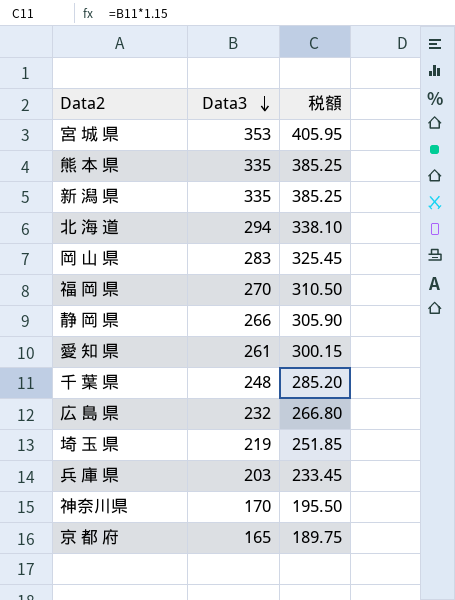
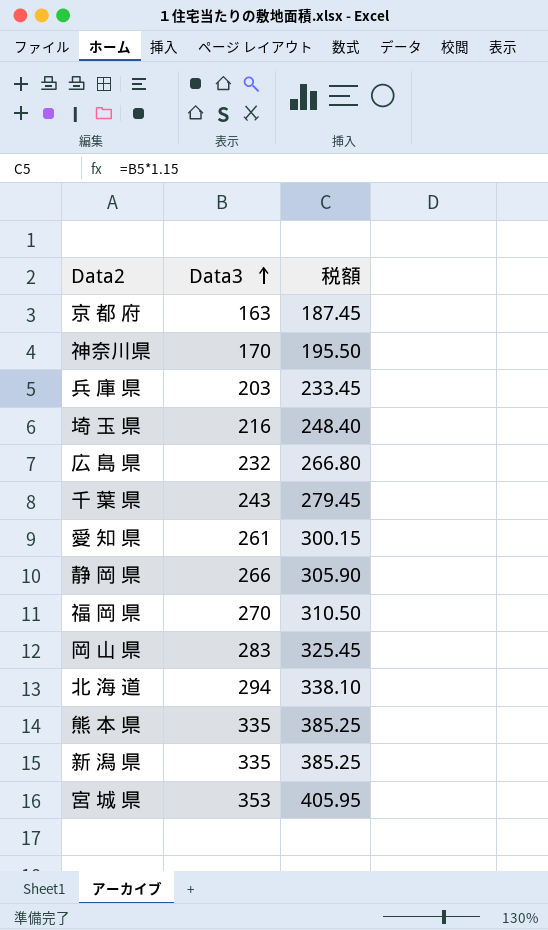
row order: Data3 descending -> Data3 ascending
京 都 府 | Data3: 165 -> 163
京 都 府 | 税額: 189.75 -> 187.45
埼 玉 県 | Data3: 219 -> 216
埼 玉 県 | 税額: 251.85 -> 248.40
千 葉 県 | Data3: 248 -> 243
千 葉 県 | 税額: 285.20 -> 279.45

